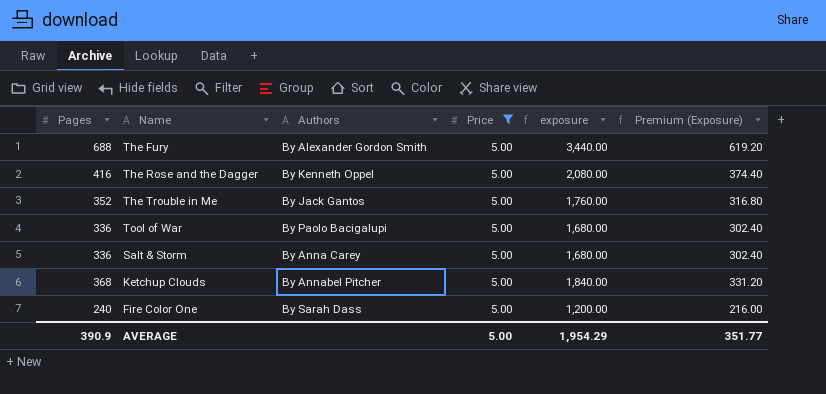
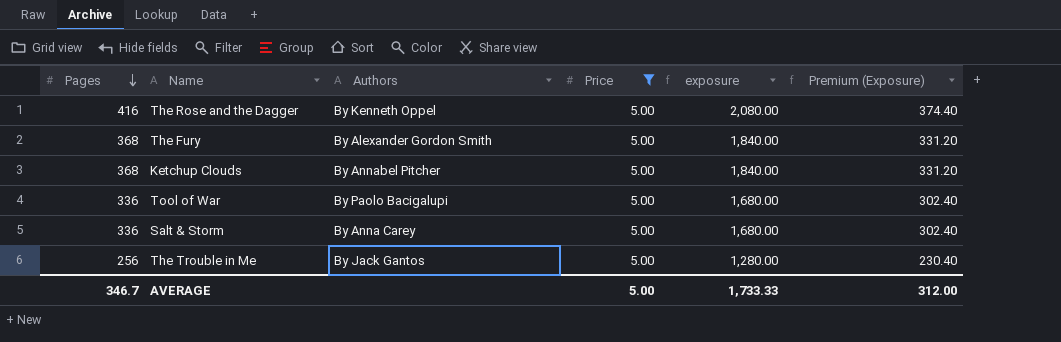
row order: none -> Pages descending
row Fire Color One: 240 | By Sarah Dass | 5.00 | 1,200.00 | 216.00 -> none
The Fury | Pages: 688 -> 368
The Fury | exposure: 3,440.00 -> 1,840.00
The Fury | Premium (Exposure): 619.20 -> 331.20
The Trouble in Me | Pages: 352 -> 256
The Trouble in Me | exposure: 1,760.00 -> 1,280.00
The Trouble in Me | Premium (Exposure): 316.80 -> 230.40
AVERAGE | Pages: 390.9 -> 346.7
AVERAGE | exposure: 1,954.29 -> 1,733.33
AVERAGE | Premium (Exposure): 351.77 -> 312.00

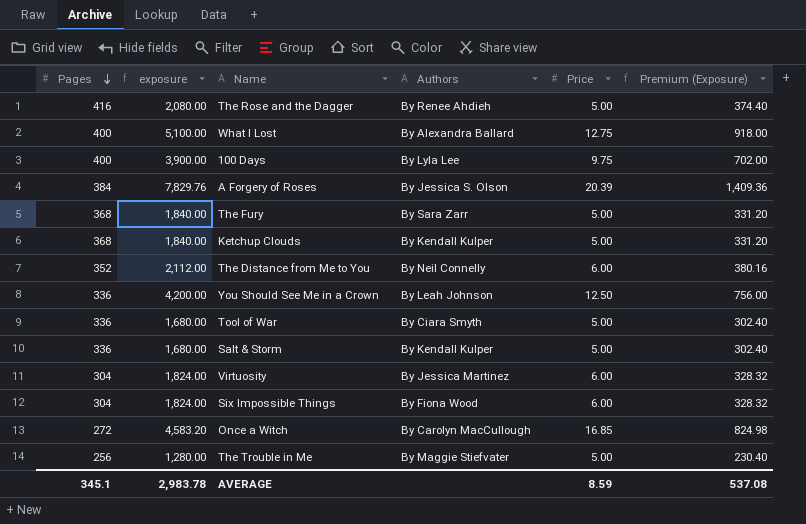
filter: Price = 5.00 -> none
column exposure | position: 5 -> 2
The Rose and the Dagger | Authors: By Kenneth Oppel -> By Renee Ahdieh
The Fury | Authors: By Alexander Gordon Smith -> By Sara Zarr
Ketchup Clouds | Authors: By Annabel Pitcher -> By Kendall Kulper
Tool of War | Authors: By Paolo Bacigalupi -> By Ciara Smyth
Salt & Storm | Authors: By Anna Carey -> By Kendall Kulper
The Trouble in Me | Authors: By Jack Gantos -> By Maggie Stiefvater
AVERAGE | Pages: 346.7 -> 345.1
AVERAGE | exposure: 1,733.33 -> 2,983.78
AVERAGE | Price: 5.00 -> 8.59
AVERAGE | Premium (Exposure): 312.00 -> 537.08

